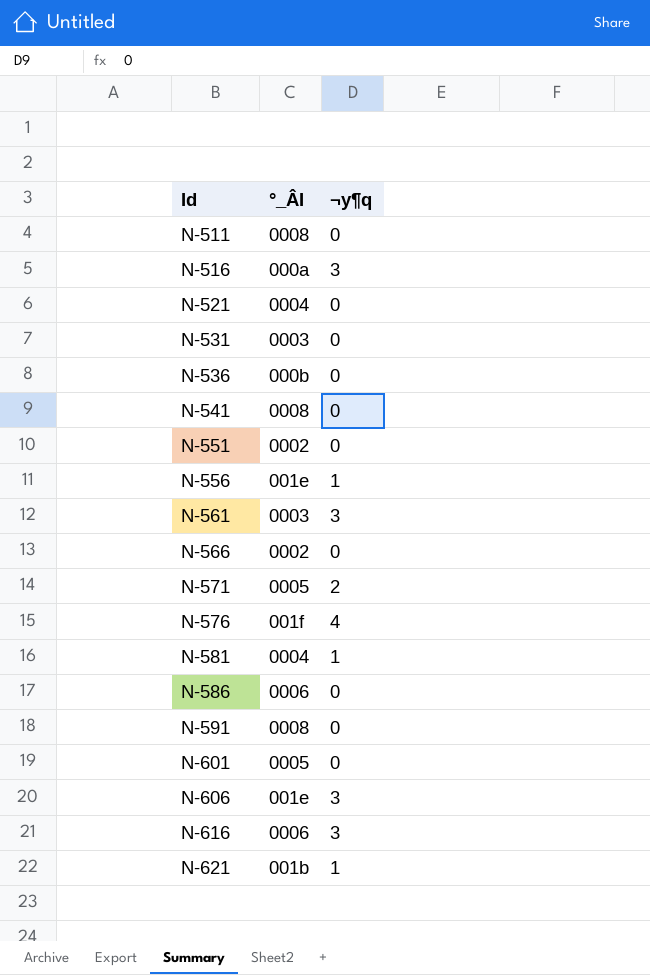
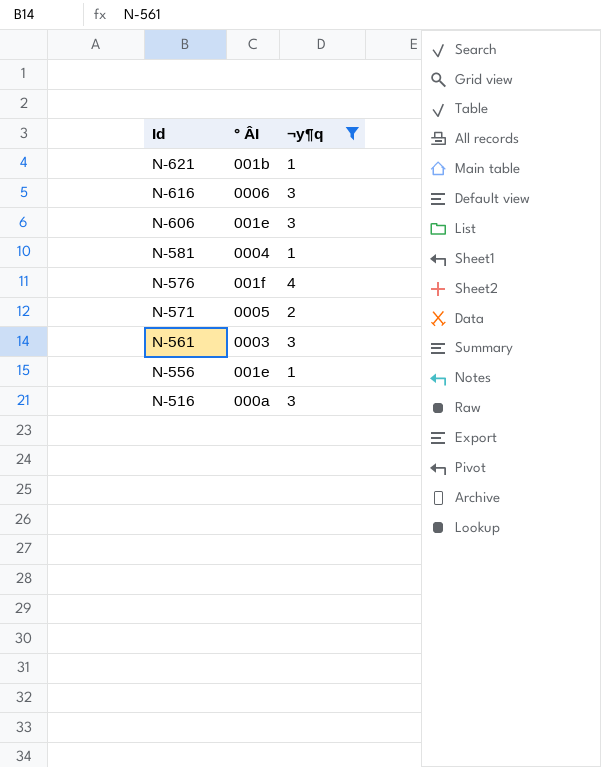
filter: none -> ¬y¶q != 0
row order: Id ascending -> Id descending
column name: °_ÂI -> ° ÂI

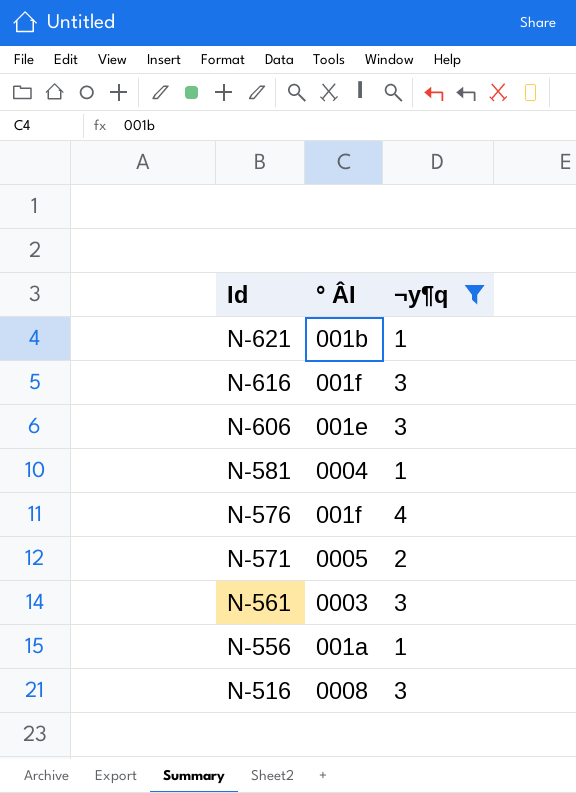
N-616 | ° ÂI: 0006 -> 001f
N-556 | ° ÂI: 001e -> 001a
N-516 | ° ÂI: 000a -> 0008

